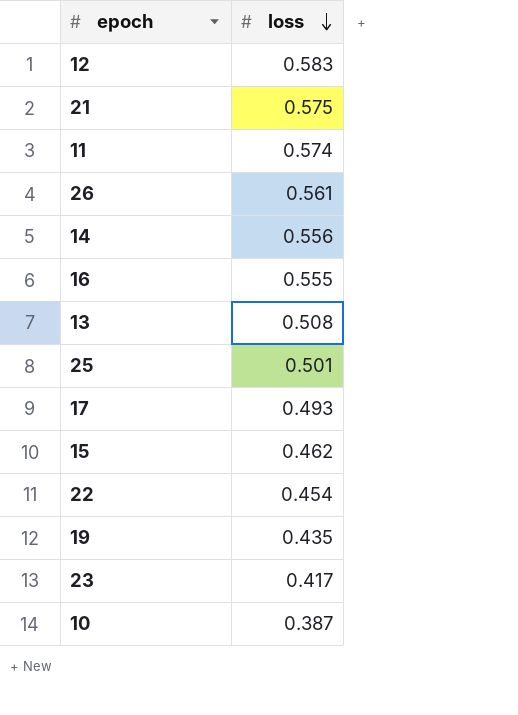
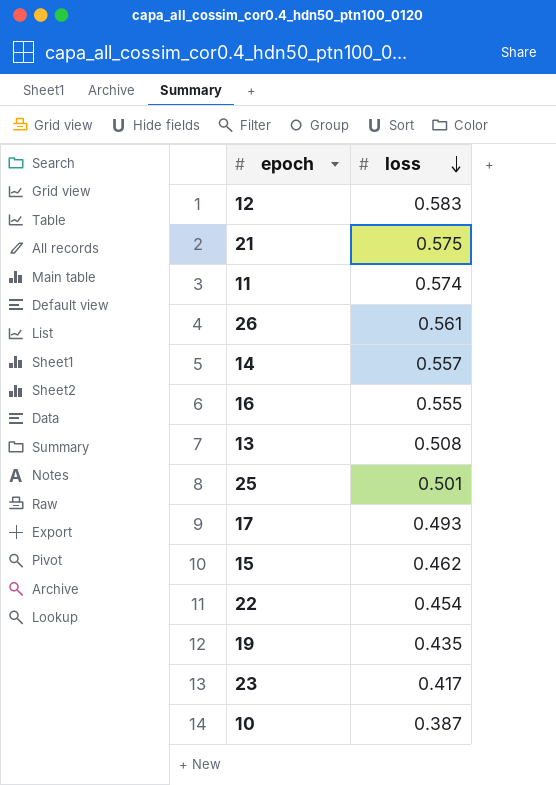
14 | loss: 0.556 -> 0.557

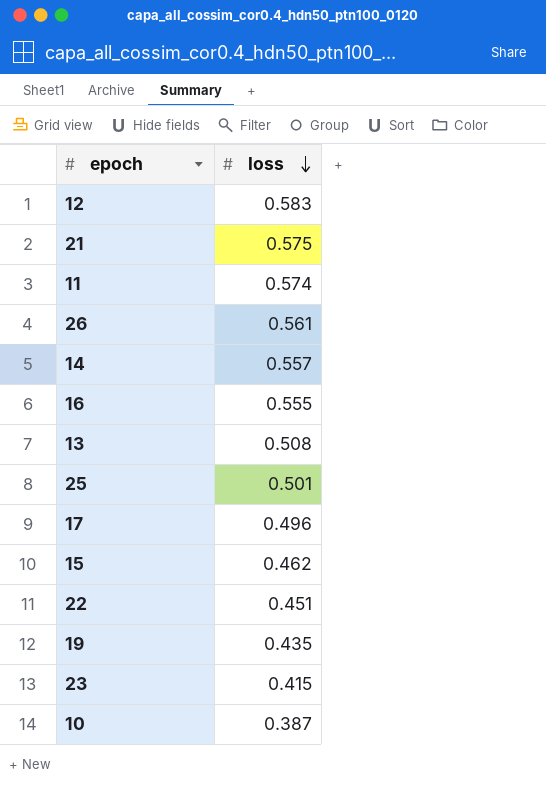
17 | loss: 0.493 -> 0.496
22 | loss: 0.454 -> 0.451
23 | loss: 0.417 -> 0.415

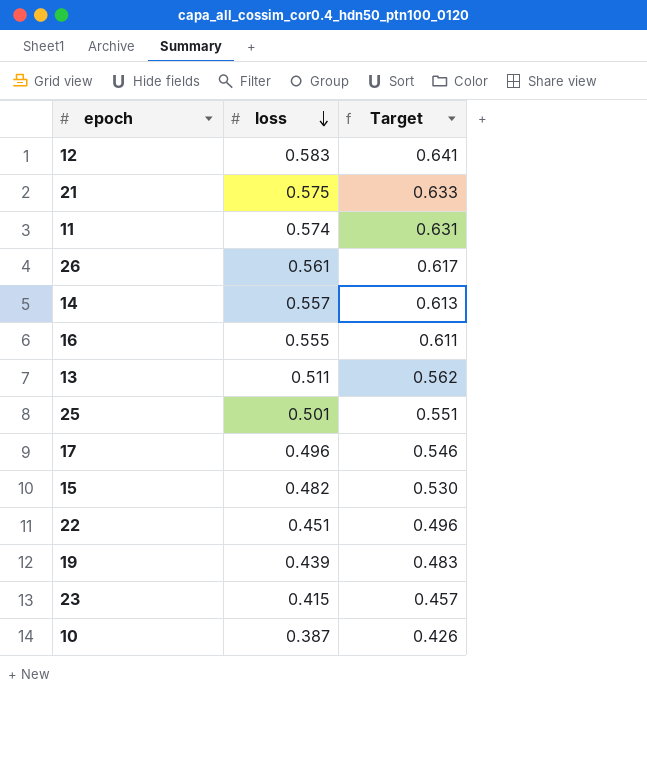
column Target | formula: none -> [loss] * 1.1
13 | loss: 0.508 -> 0.511
15 | loss: 0.462 -> 0.482
19 | loss: 0.435 -> 0.439

